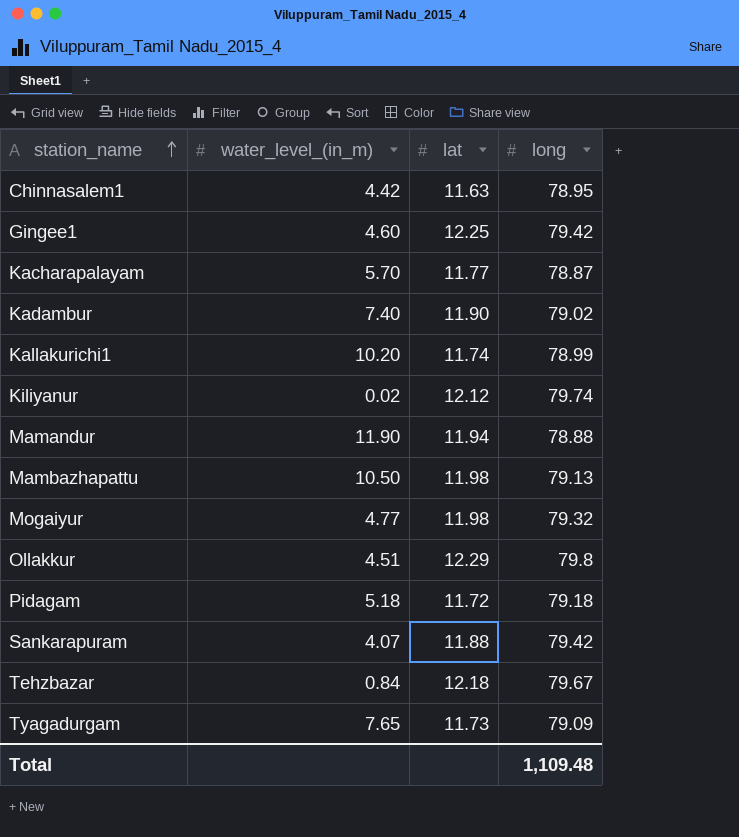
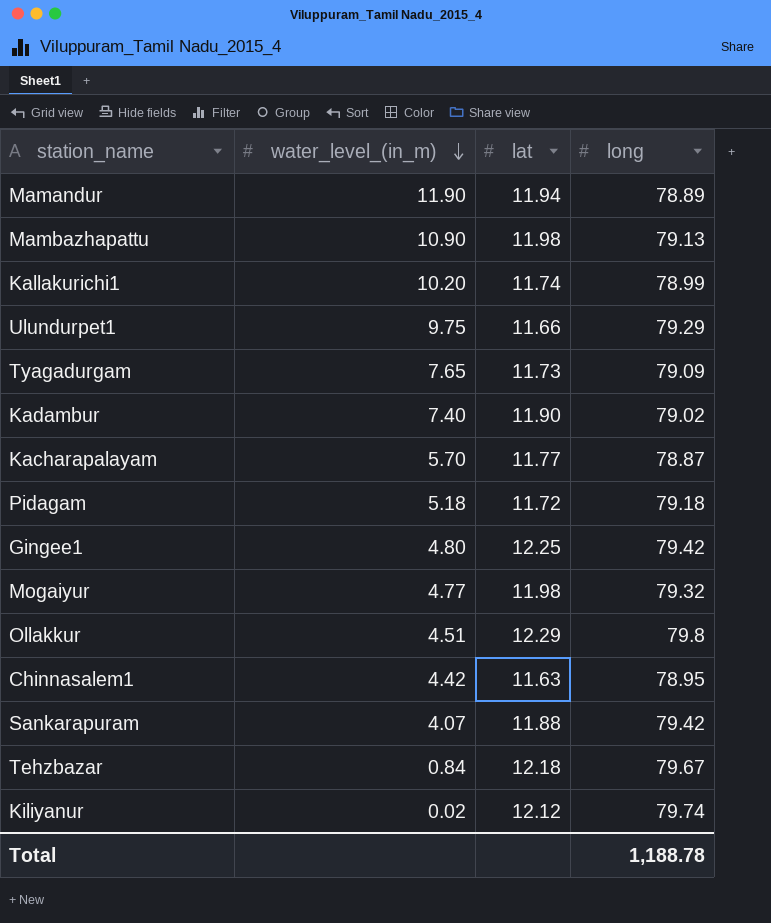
row order: station_name ascending -> water_level_(in_m) descending
Mamandur | long: 78.88 -> 78.89
Mambazhapattu | water_level_(in_m): 10.50 -> 10.90
row Ulundurpet1: none -> 9.75 | 11.66 | 79.29
Gingee1 | water_level_(in_m): 4.60 -> 4.80
Total | long: 1,109.48 -> 1,188.78

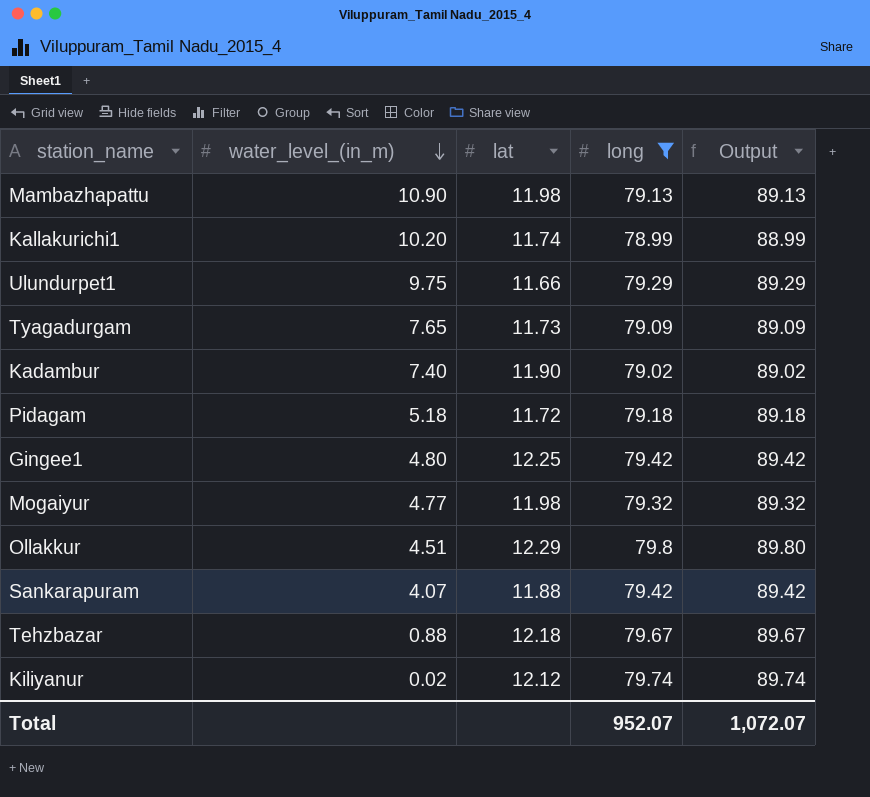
filter: none -> long >= 78.99
column Output | formula: none -> [long] + 10
Tehzbazar | water_level_(in_m): 0.84 -> 0.88
Total | long: 1,188.78 -> 952.07

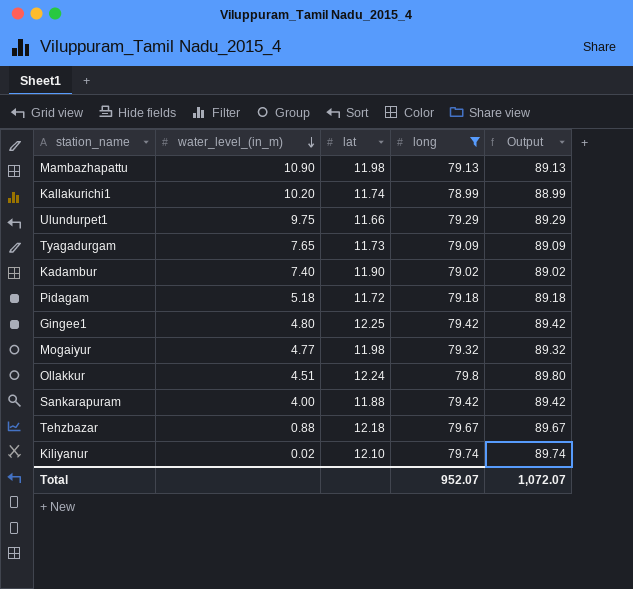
Ollakkur | lat: 12.29 -> 12.24
Sankarapuram | water_level_(in_m): 4.07 -> 4.00
Kiliyanur | lat: 12.12 -> 12.10

